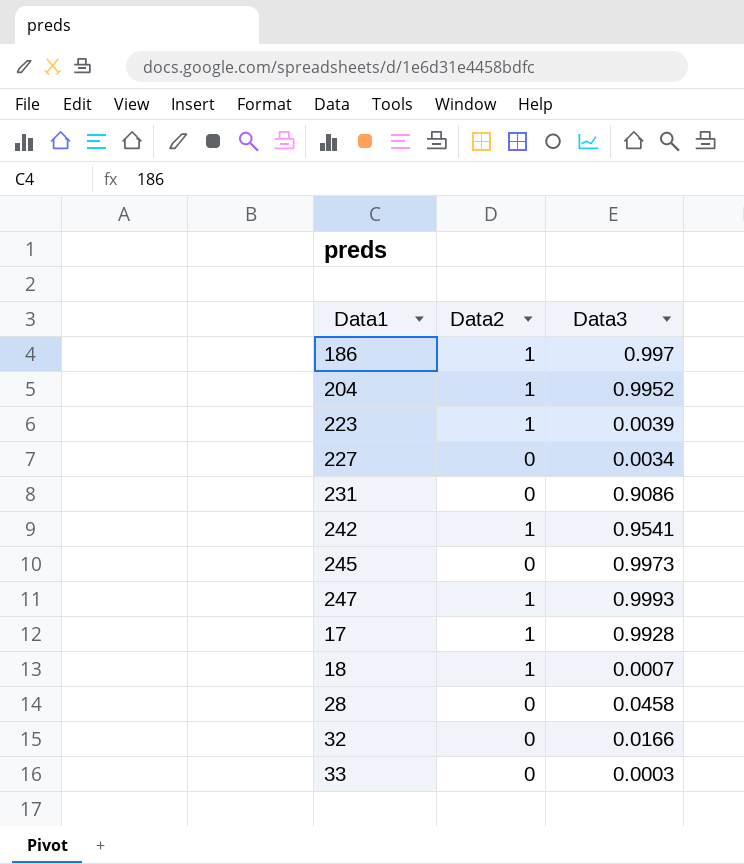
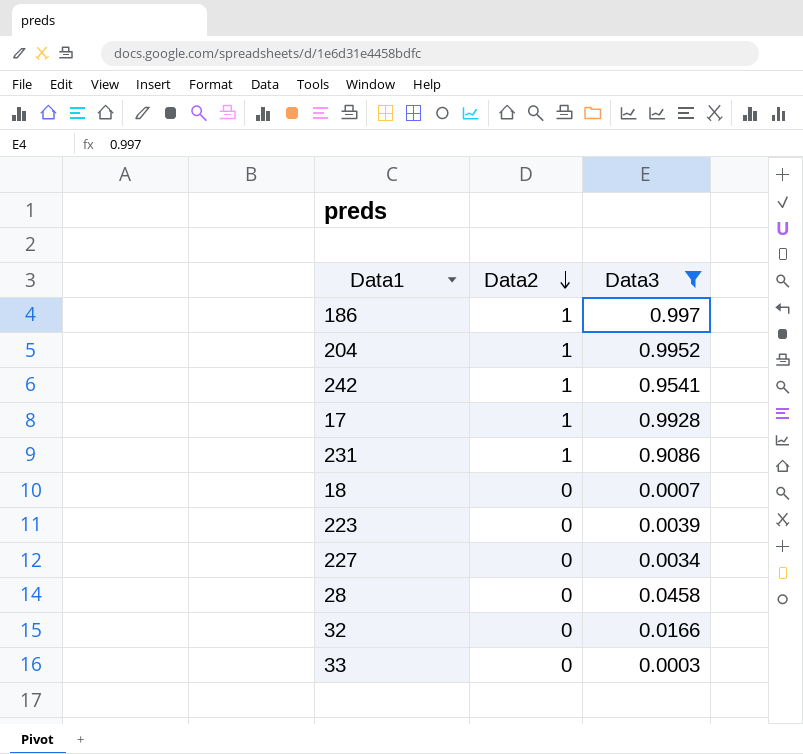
filter: none -> Data3 <= 0.997
row order: none -> Data2 descending
231 | Data2: 0 -> 1
18 | Data2: 1 -> 0
223 | Data2: 1 -> 0

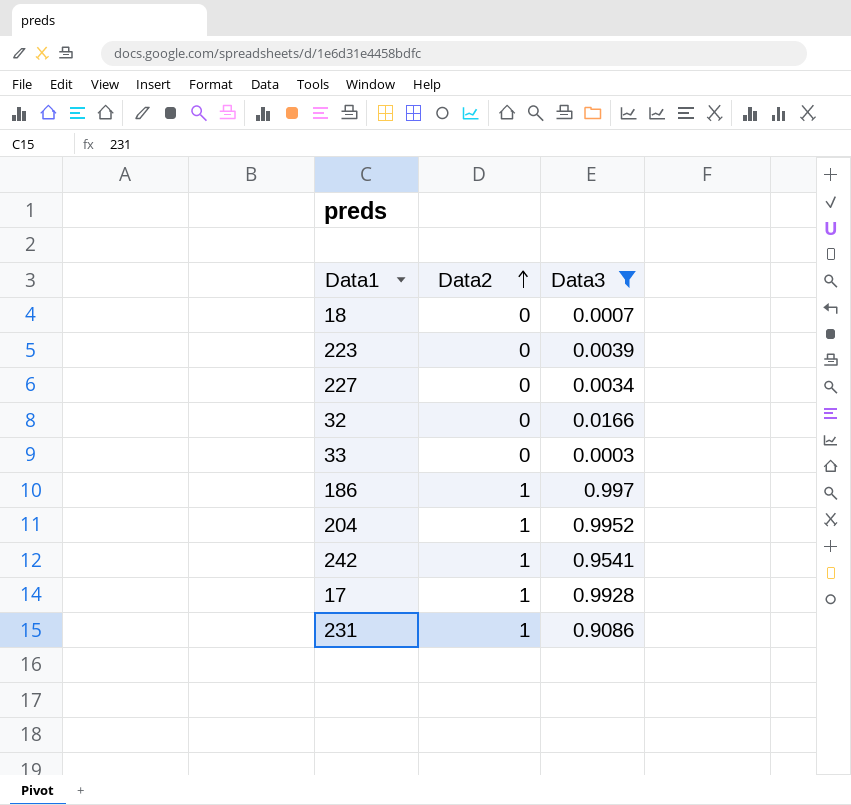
row order: Data2 descending -> Data2 ascending
row 28: 0 | 0.0458 -> none

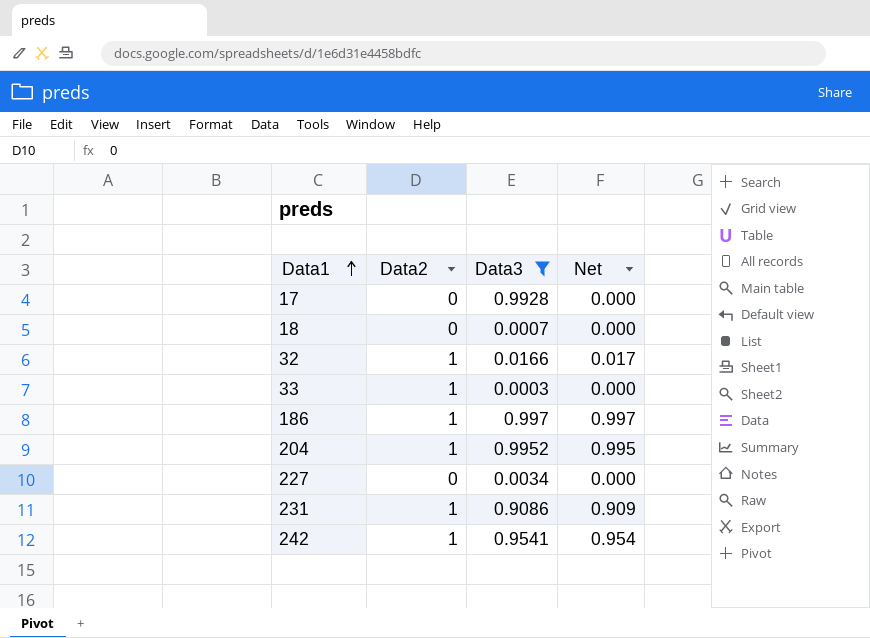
row order: Data2 ascending -> Data1 ascending
column Net | formula: none -> [Data2] * [Data3]
row 223: 0 | 0.0039 -> none
17 | Data2: 1 -> 0
32 | Data2: 0 -> 1
33 | Data2: 0 -> 1

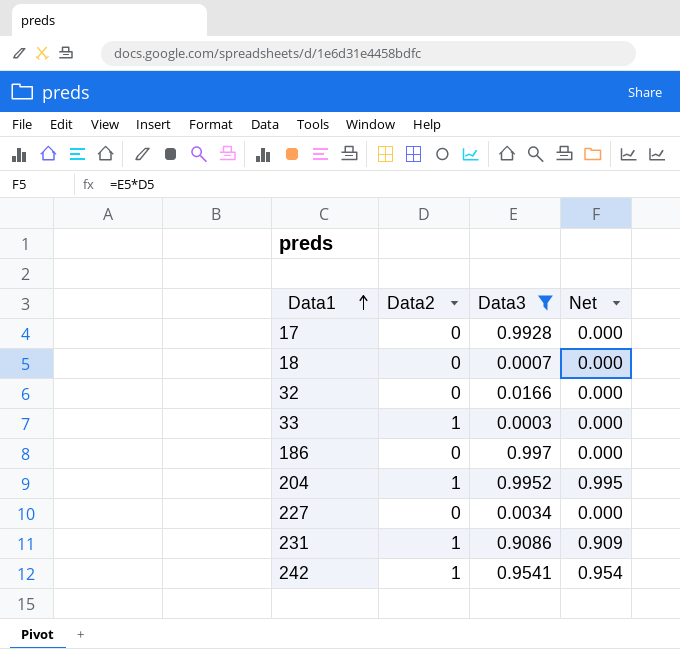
32 | Data2: 1 -> 0
32 | Net: 0.017 -> 0.000
186 | Data2: 1 -> 0
186 | Net: 0.997 -> 0.000

